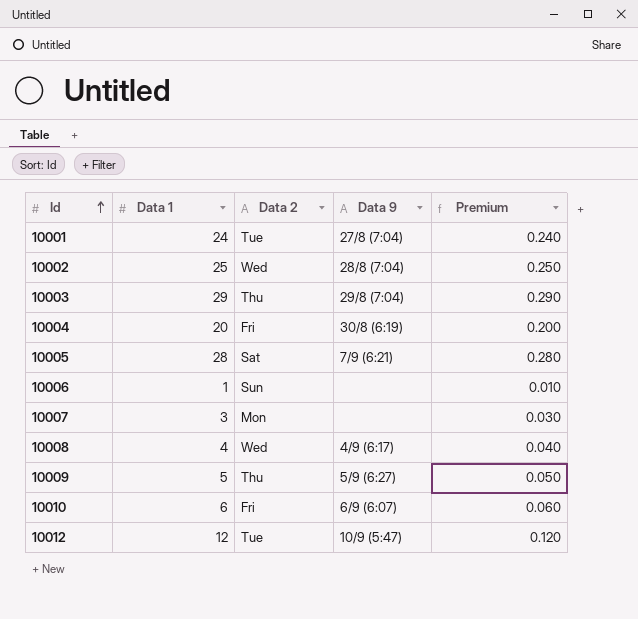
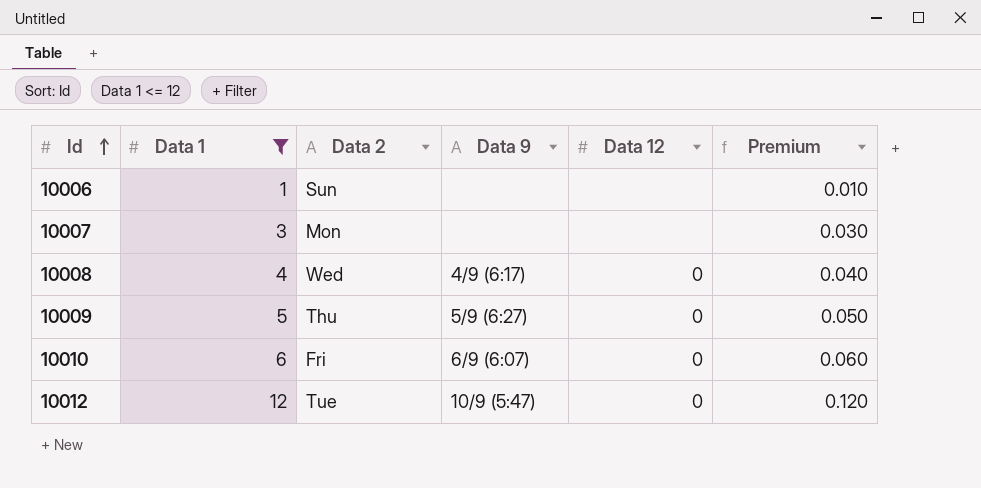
filter: none -> Data 1 <= 12
column Data 12 | position: none -> 5

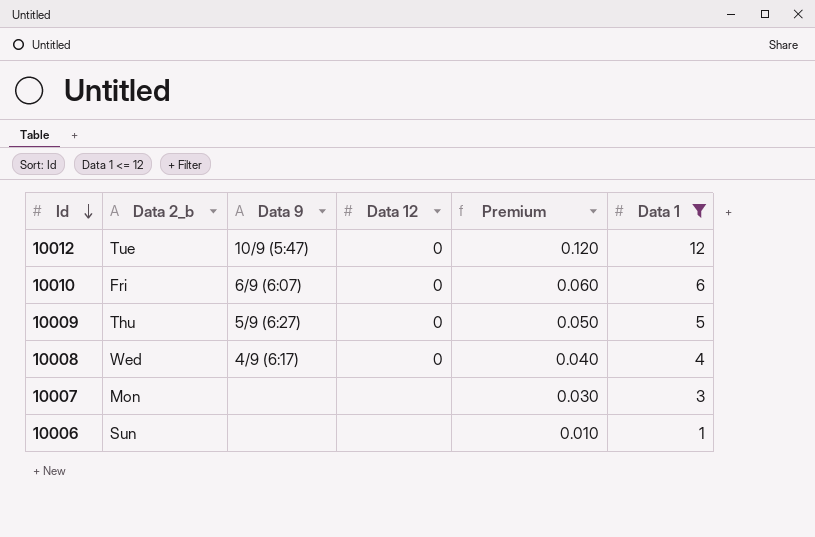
row order: Id ascending -> Id descending
column name: Data 2 -> Data 2_b
column Data 1 | position: 2 -> 6

